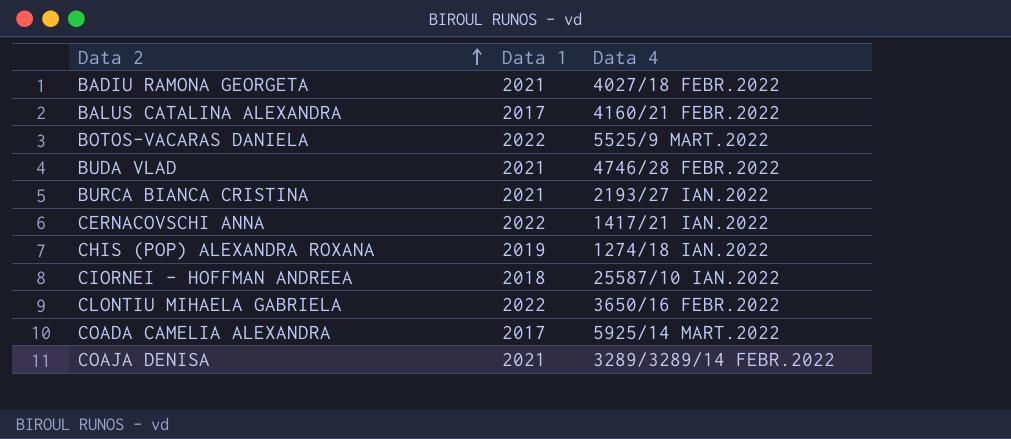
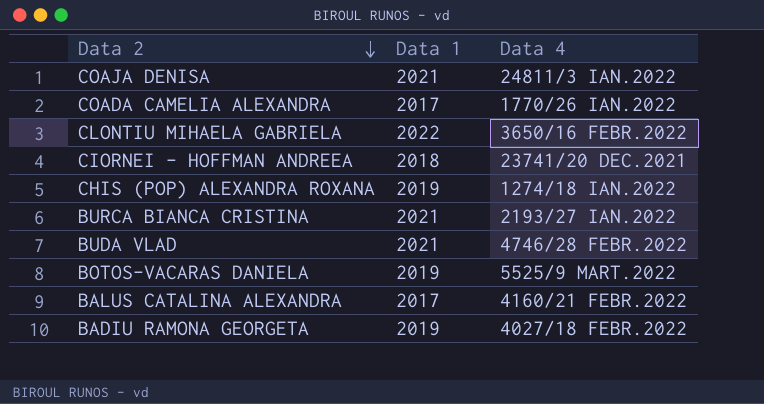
row order: Data 2 ascending -> Data 2 descending
row CERNACOVSCHI ANNA: 2022 | 1417/21 IAN.2022 -> none
COAJA DENISA | Data 4: 3289/3289/14 FEBR.2022 -> 24811/3 IAN.2022
COADA CAMELIA ALEXANDRA | Data 4: 5925/14 MART.2022 -> 1770/26 IAN.2022
CIORNEI - HOFFMAN ANDREEA | Data 4: 25587/10 IAN.2022 -> 23741/20 DEC.2021
BOTOS-VACARAS DANIELA | Data 1: 2022 -> 2019
BADIU RAMONA GEORGETA | Data 1: 2021 -> 2019

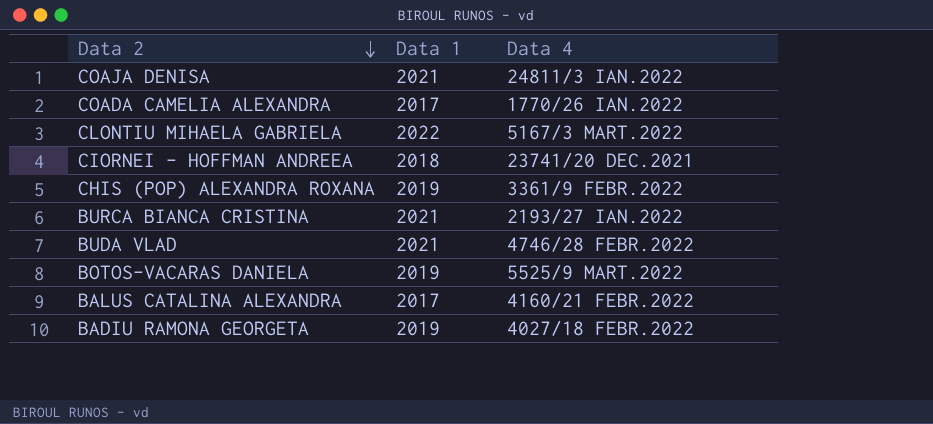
CLONTIU MIHAELA GABRIELA | Data 4: 3650/16 FEBR.2022 -> 5167/3 MART.2022
CHIS (POP) ALEXANDRA ROXANA | Data 4: 1274/18 IAN.2022 -> 3361/9 FEBR.2022

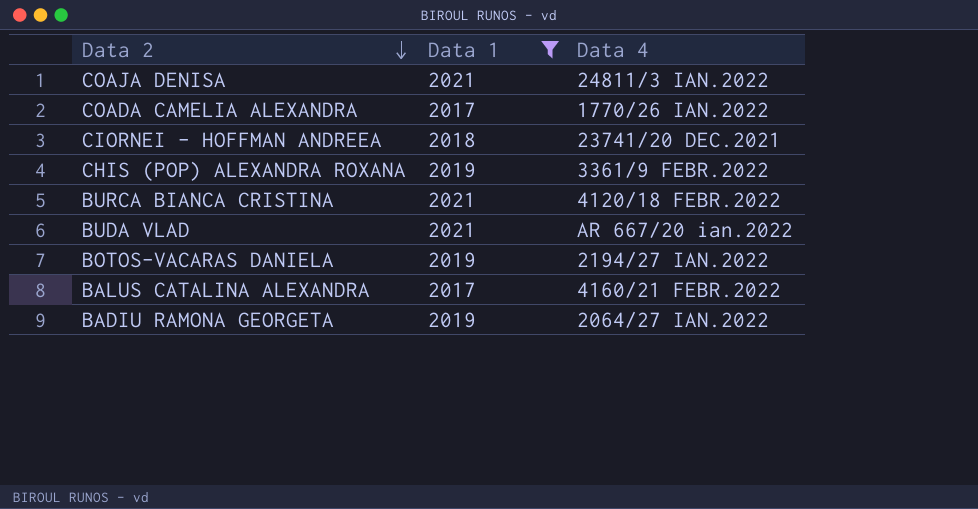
filter: none -> Data 1 != 2022
BURCA BIANCA CRISTINA | Data 4: 2193/27 IAN.2022 -> 4120/18 FEBR.2022
BUDA VLAD | Data 4: 4746/28 FEBR.2022 -> AR 667/20 ian.2022
BOTOS-VACARAS DANIELA | Data 4: 5525/9 MART.2022 -> 2194/27 IAN.2022
BADIU RAMONA GEORGETA | Data 4: 4027/18 FEBR.2022 -> 2064/27 IAN.2022

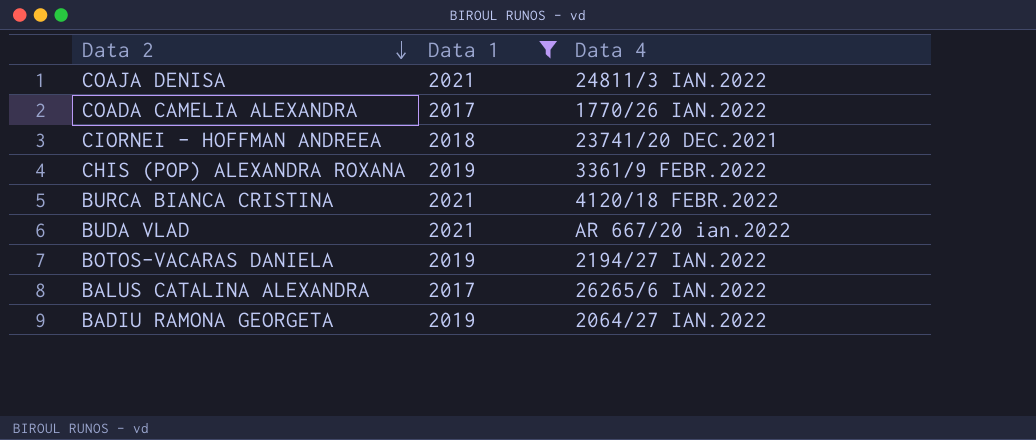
BALUS CATALINA ALEXANDRA | Data 4: 4160/21 FEBR.2022 -> 26265/6 IAN.2022

